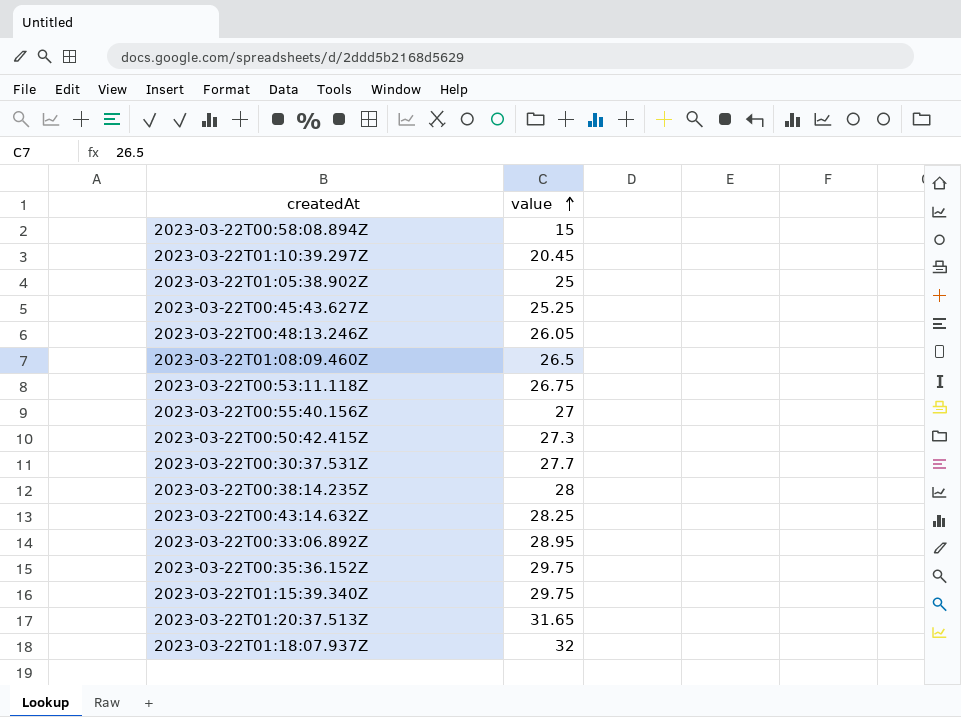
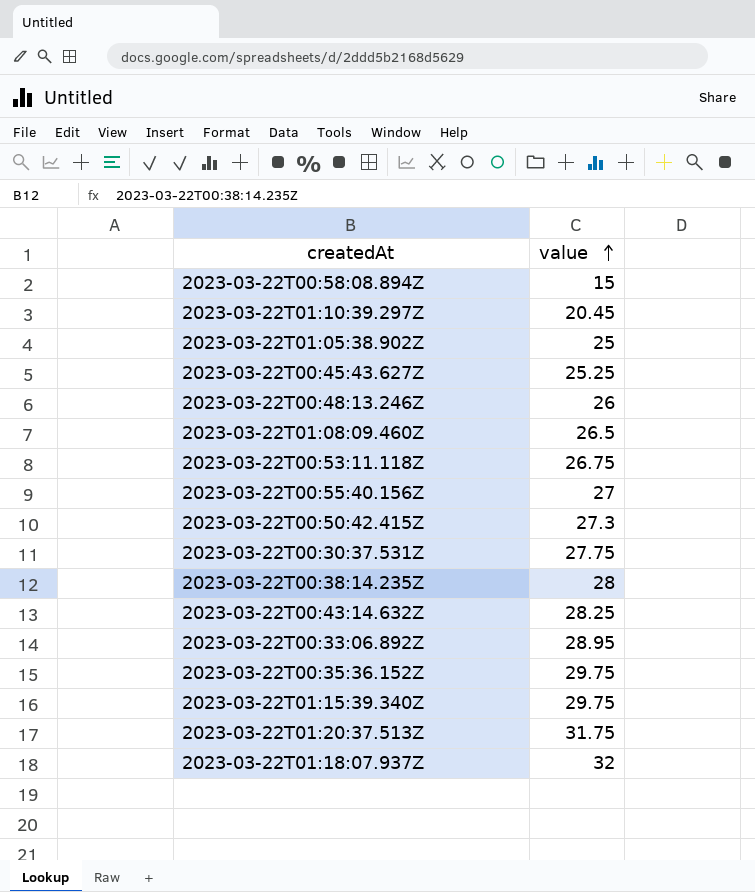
2023-03-22T00:48:13.246Z | value: 26.05 -> 26
2023-03-22T00:30:37.531Z | value: 27.7 -> 27.75
2023-03-22T01:20:37.513Z | value: 31.65 -> 31.75

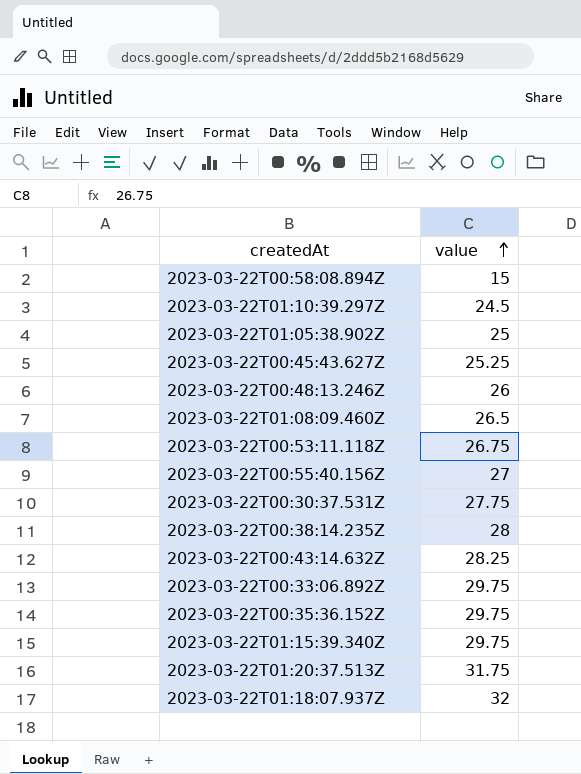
row 2023-03-22T00:50:42.415Z: 27.3 -> none
2023-03-22T01:10:39.297Z | value: 20.45 -> 24.5
2023-03-22T00:33:06.892Z | value: 28.95 -> 29.75

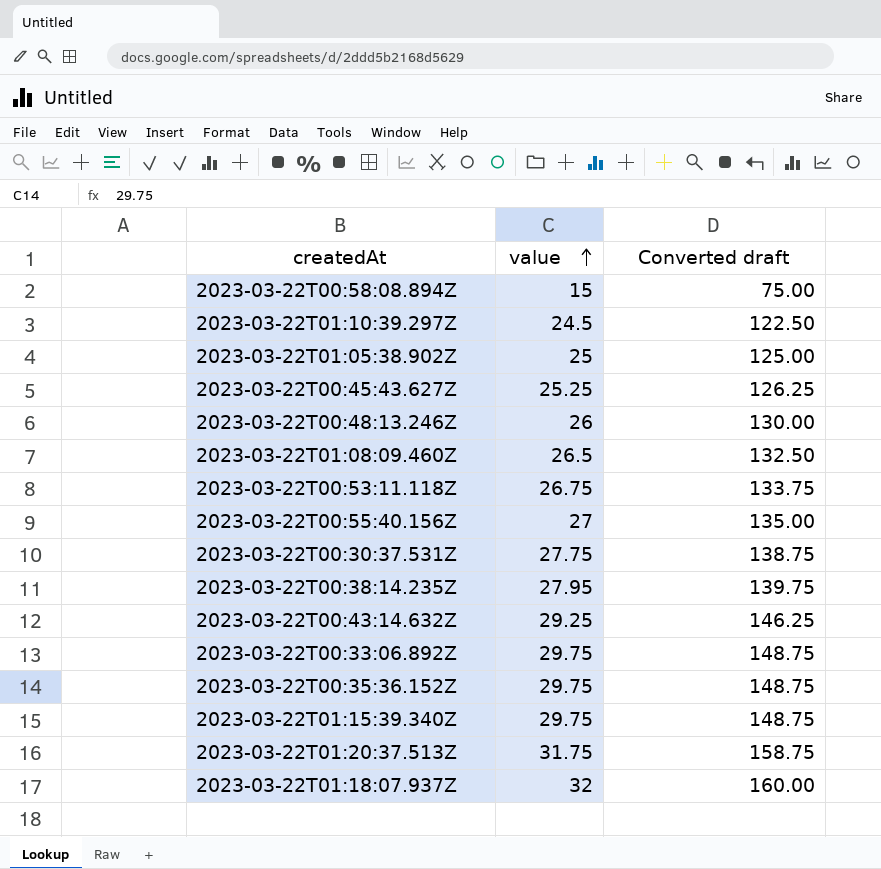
column Converted draft | formula: none -> [value] * 5
2023-03-22T00:38:14.235Z | value: 28 -> 27.95
2023-03-22T00:43:14.632Z | value: 28.25 -> 29.25

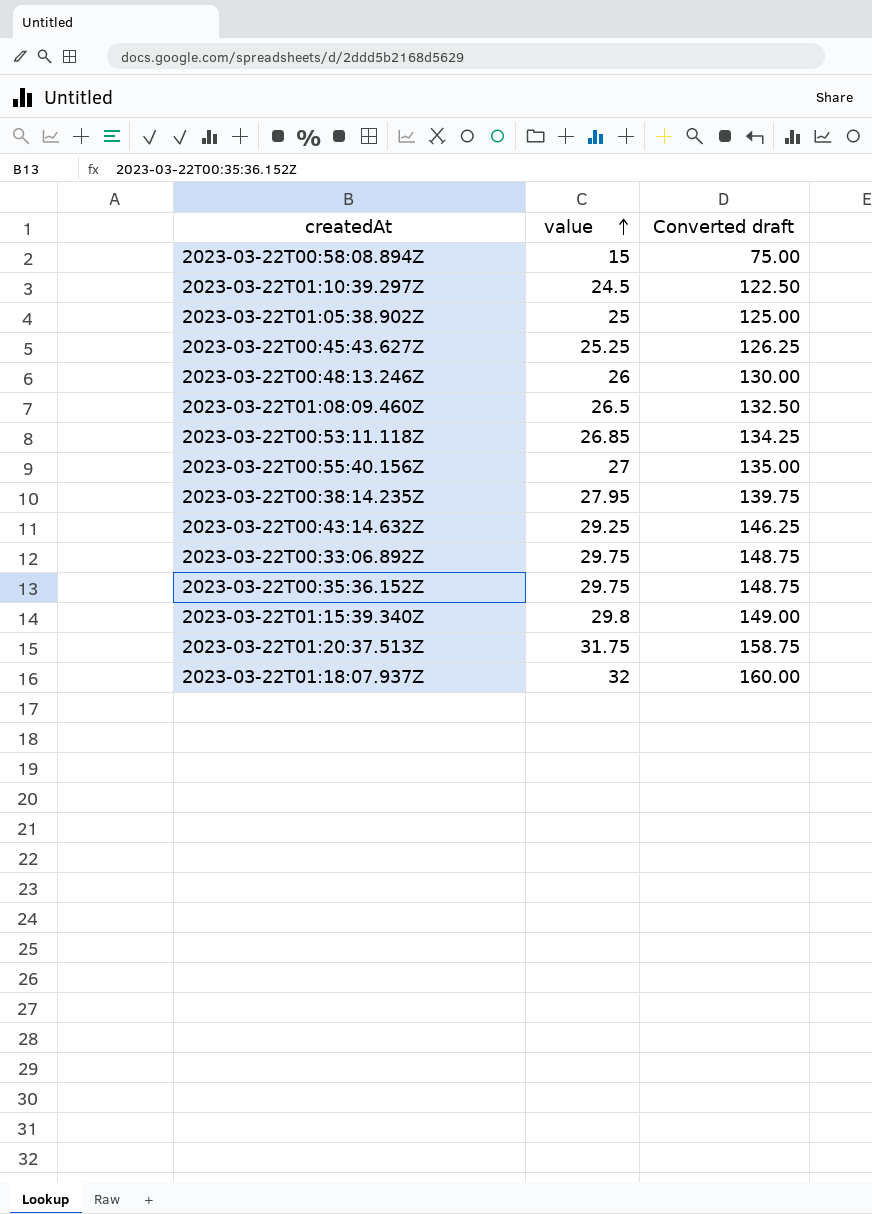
row 2023-03-22T00:30:37.531Z: 27.75 | 138.75 -> none
2023-03-22T00:53:11.118Z | value: 26.75 -> 26.85
2023-03-22T00:53:11.118Z | Converted draft: 133.75 -> 134.25
2023-03-22T01:15:39.340Z | value: 29.75 -> 29.8
2023-03-22T01:15:39.340Z | Converted draft: 148.75 -> 149.00

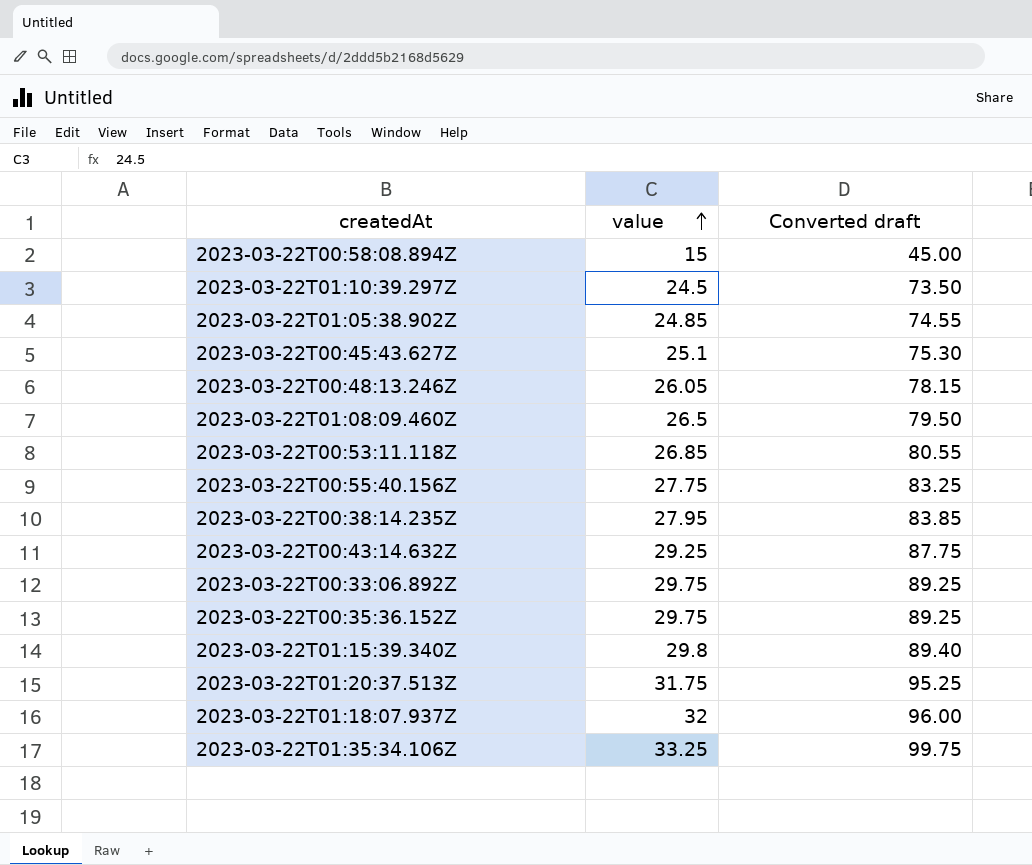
column Converted draft | formula: [value] * 5 -> [value] * 3
2023-03-22T01:05:38.902Z | value: 25 -> 24.85
2023-03-22T00:45:43.627Z | value: 25.25 -> 25.1
2023-03-22T00:48:13.246Z | value: 26 -> 26.05
2023-03-22T00:55:40.156Z | value: 27 -> 27.75
row 2023-03-22T01:35:34.106Z: none -> 33.25 | 99.75

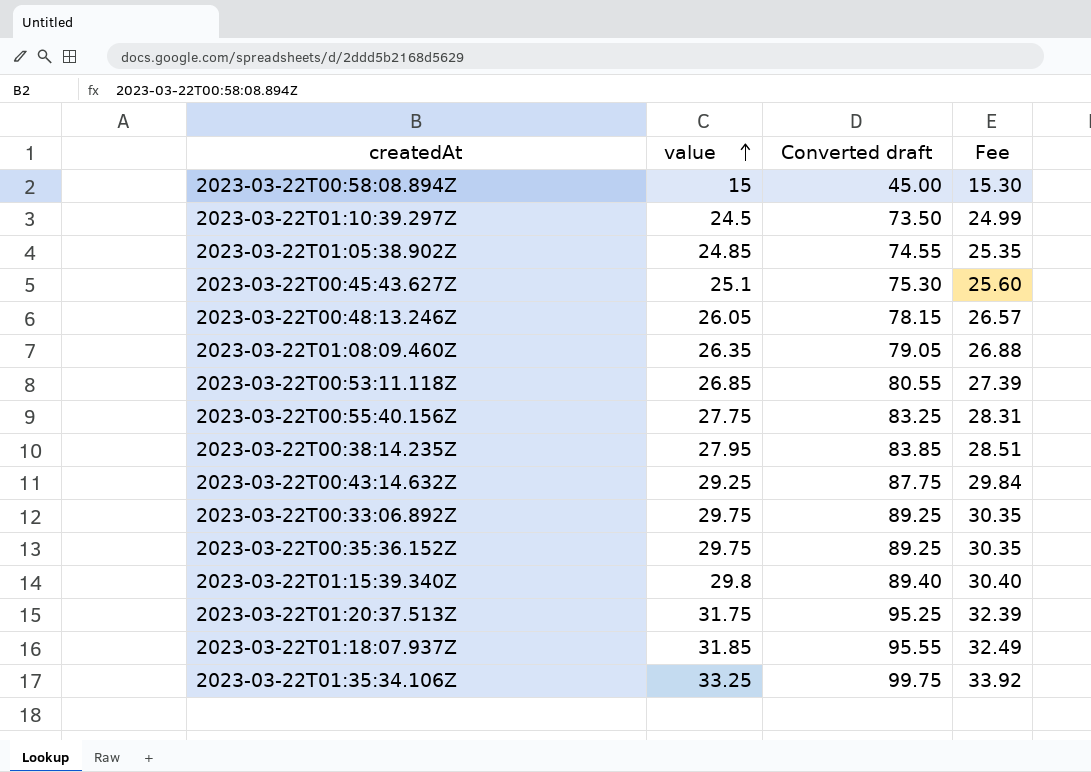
column Fee | formula: none -> [value] * 1.02
2023-03-22T01:08:09.460Z | value: 26.5 -> 26.35
2023-03-22T01:08:09.460Z | Converted draft: 79.50 -> 79.05
2023-03-22T01:18:07.937Z | value: 32 -> 31.85
2023-03-22T01:18:07.937Z | Converted draft: 96.00 -> 95.55

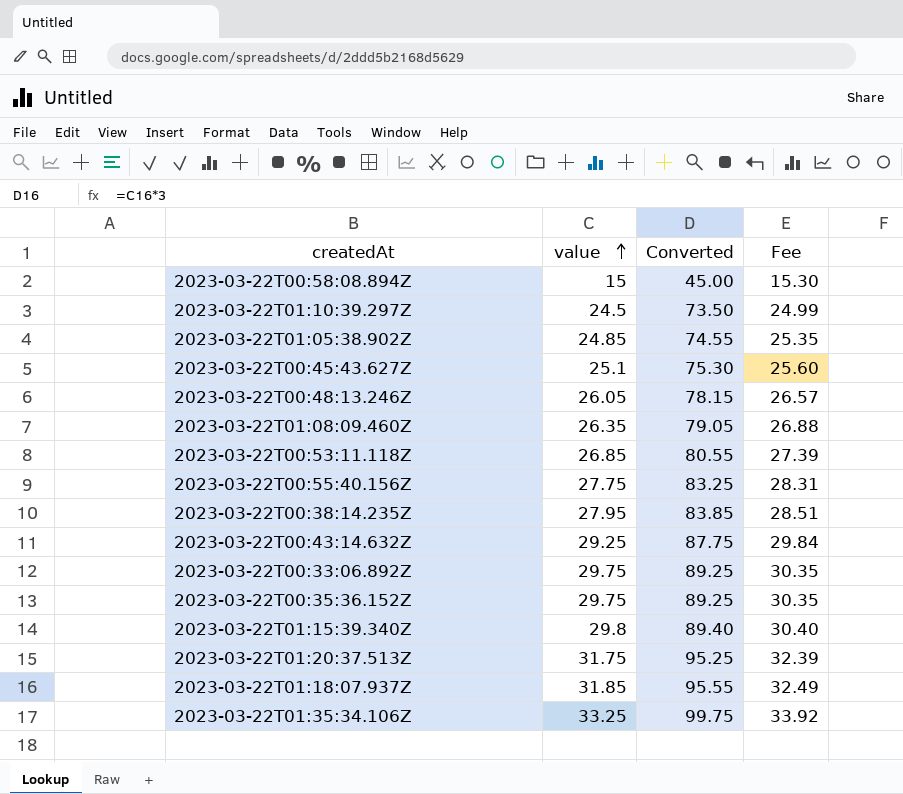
column name: Converted draft -> Converted

